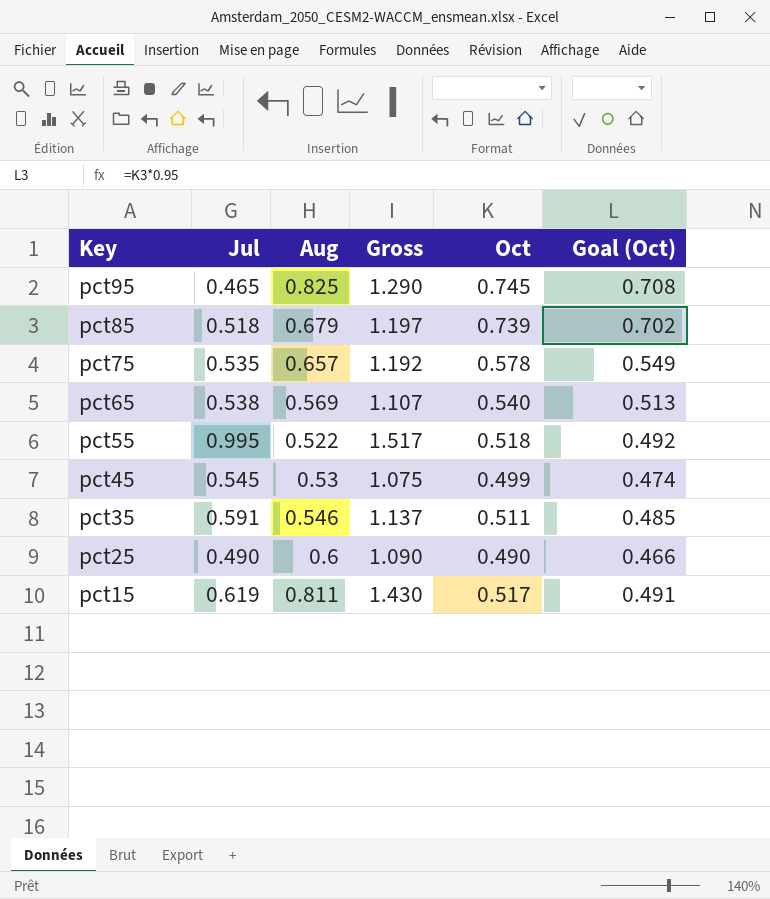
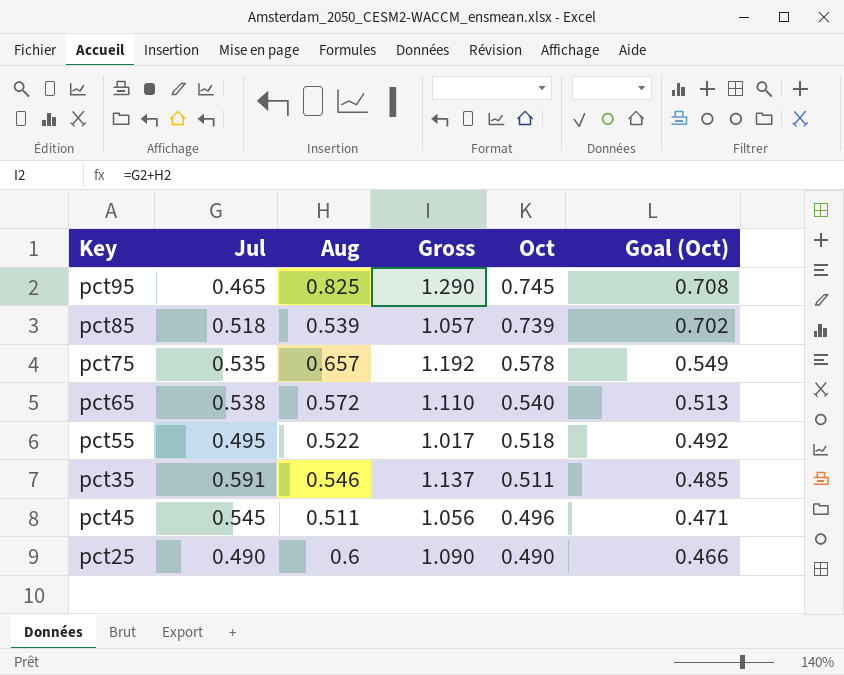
row order: Key descending -> Oct descending
row pct15: 0.619 | 0.811 | 1.430 | 0.517 | 0.491 -> none
pct85 | Aug: 0.679 -> 0.539
pct85 | Gross: 1.197 -> 1.057
pct65 | Aug: 0.569 -> 0.572
pct65 | Gross: 1.107 -> 1.110
pct55 | Jul: 0.995 -> 0.495
pct55 | Gross: 1.517 -> 1.017
pct45 | Aug: 0.53 -> 0.511
pct45 | Gross: 1.075 -> 1.056
pct45 | Oct: 0.499 -> 0.496
pct45 | Goal (Oct): 0.474 -> 0.471

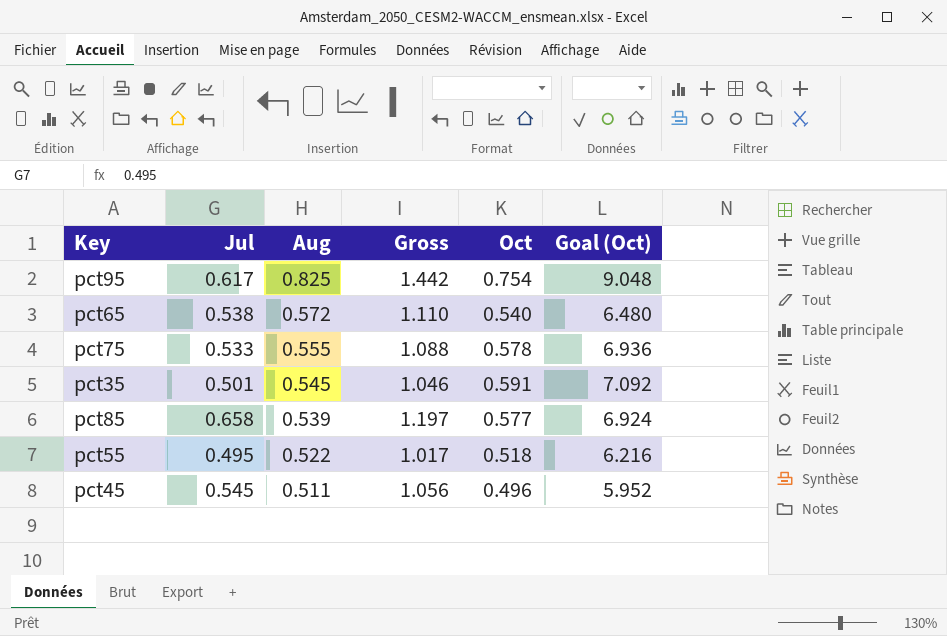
row order: Oct descending -> Aug descending
column Goal (Oct) | formula: [Oct] * 0.95 -> [Oct] * 12
row pct25: 0.490 | 0.6 | 1.090 | 0.490 | 0.466 -> none
pct95 | Jul: 0.465 -> 0.617
pct95 | Gross: 1.290 -> 1.442
pct95 | Oct: 0.745 -> 0.754
pct75 | Jul: 0.535 -> 0.533
pct75 | Aug: 0.657 -> 0.555
pct75 | Gross: 1.192 -> 1.088
pct35 | Jul: 0.591 -> 0.501
pct35 | Aug: 0.546 -> 0.545
pct35 | Gross: 1.137 -> 1.046
pct35 | Oct: 0.511 -> 0.591
pct85 | Jul: 0.518 -> 0.658
pct85 | Gross: 1.057 -> 1.197
pct85 | Oct: 0.739 -> 0.577

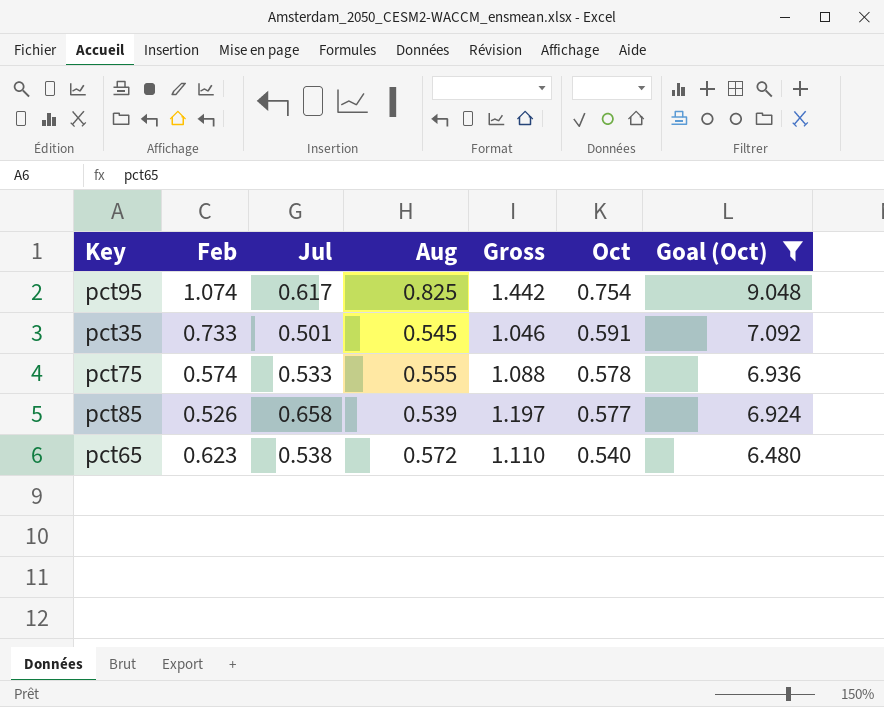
filter: none -> Goal (Oct) >= 6.480
row order: Aug descending -> Oct descending
column Feb | position: none -> 2

